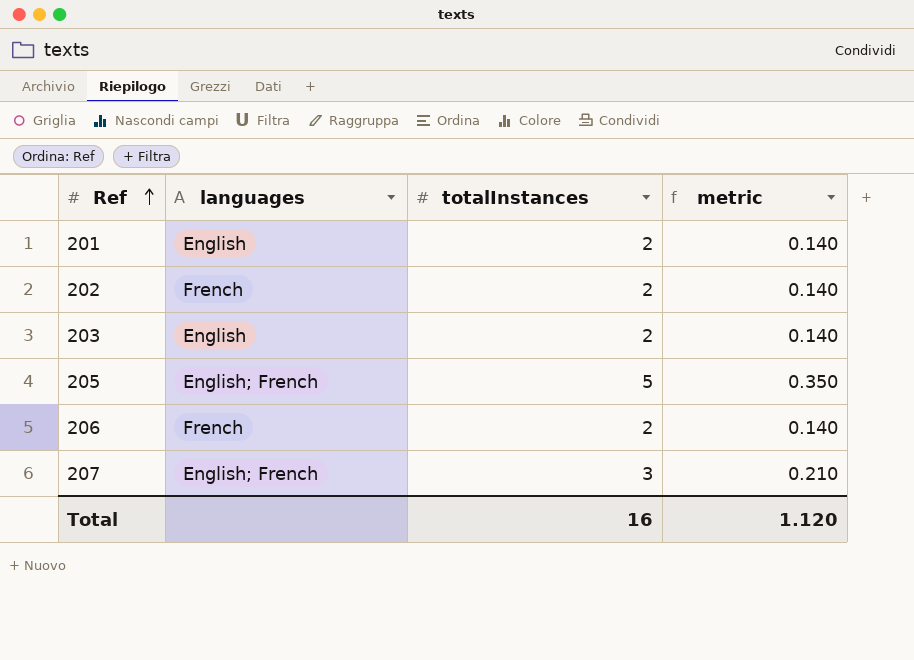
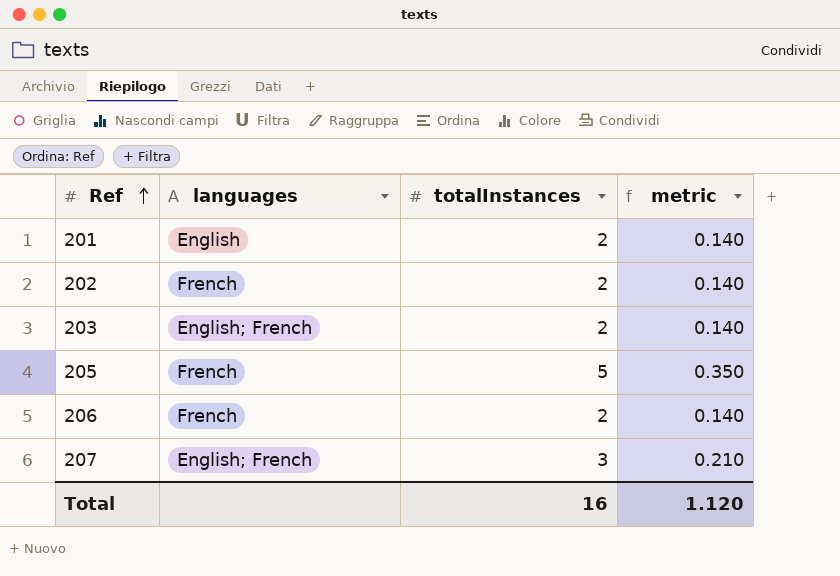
203 | languages: English -> English; French
205 | languages: English; French -> French

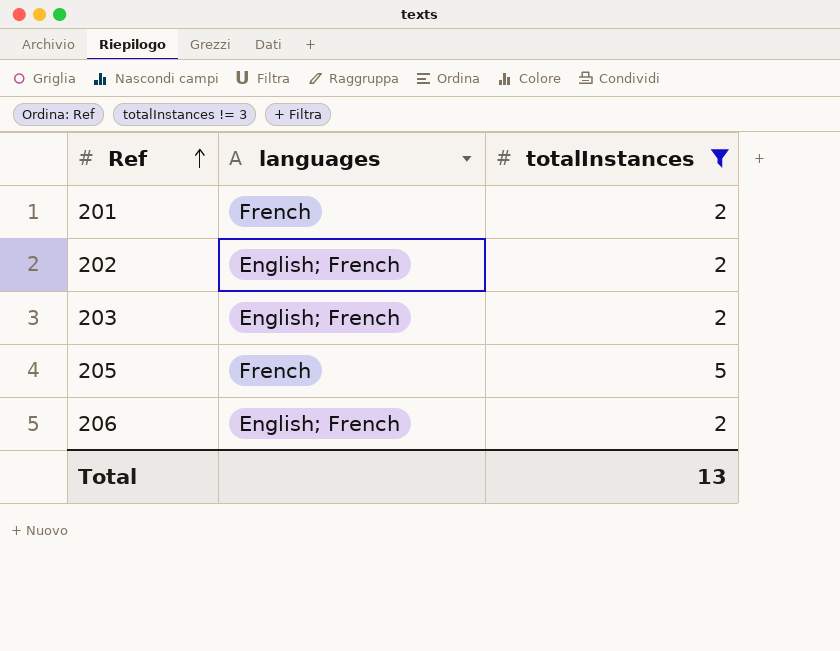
filter: none -> totalInstances != 3
column metric | formula: [totalInstances] * 0.07 -> none
201 | languages: English -> French
202 | languages: French -> English; French
206 | languages: French -> English; French
Total | totalInstances: 16 -> 13

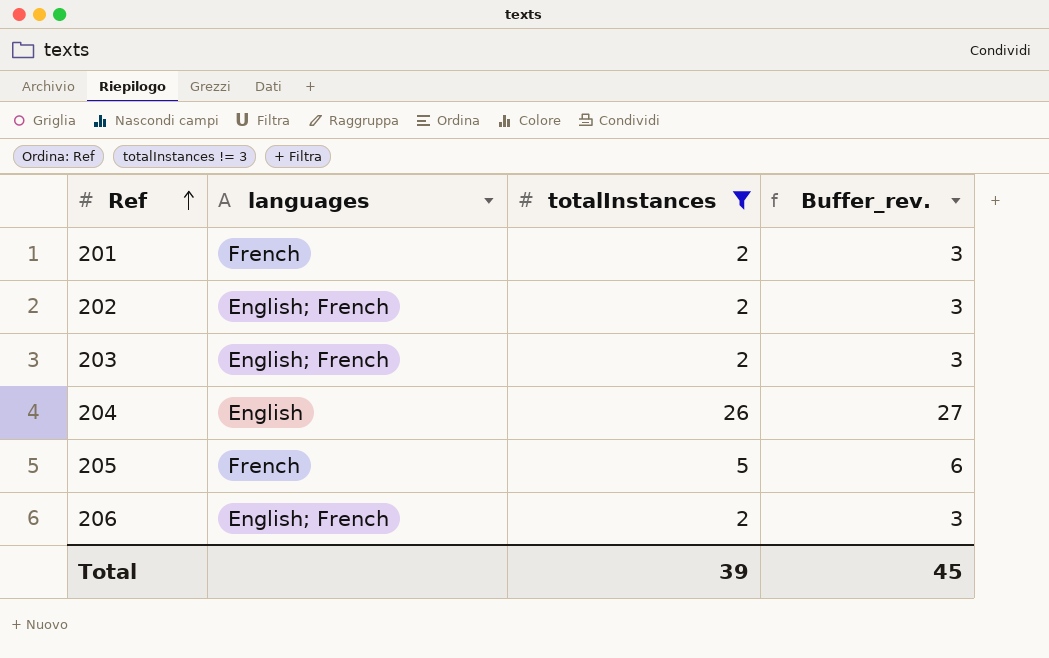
column Buffer_rev. | formula: none -> [totalInstances] + 1
row 204: none -> English | 26 | 27
Total | totalInstances: 13 -> 39

